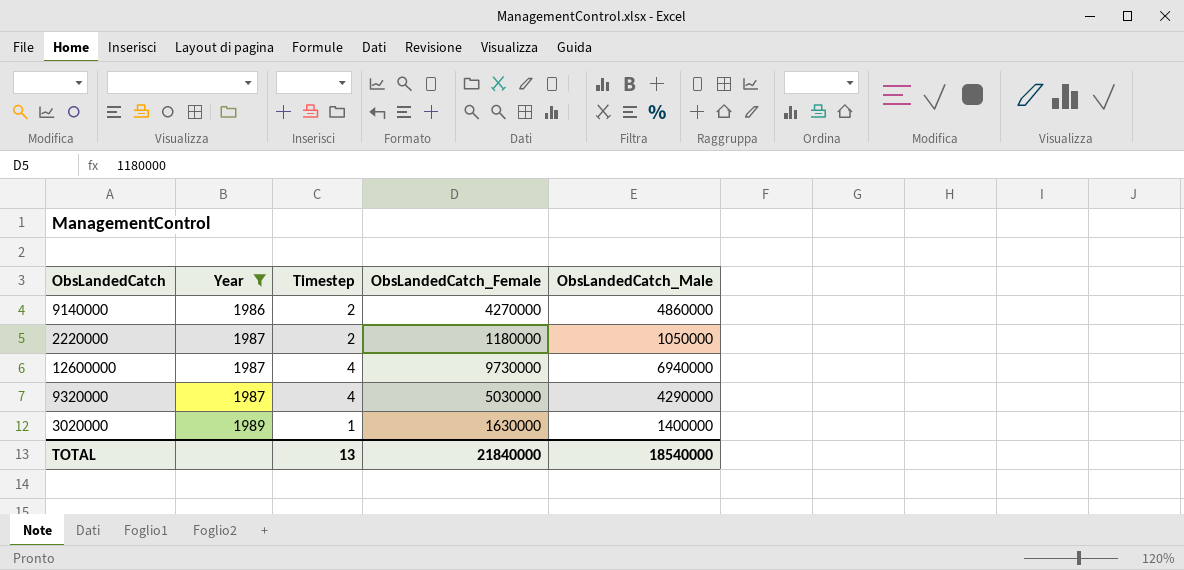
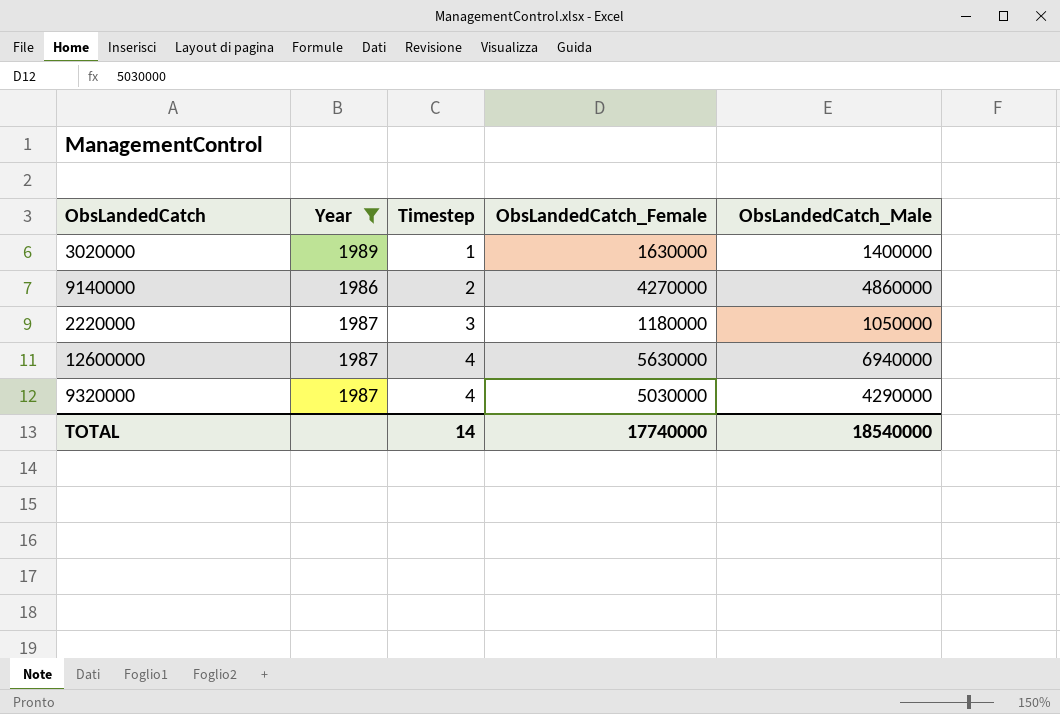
row order: Year ascending -> Timestep ascending
2220000 | Timestep: 2 -> 3
12600000 | ObsLandedCatch_Female: 9730000 -> 5630000
TOTAL | Timestep: 13 -> 14
TOTAL | ObsLandedCatch_Female: 21840000 -> 17740000

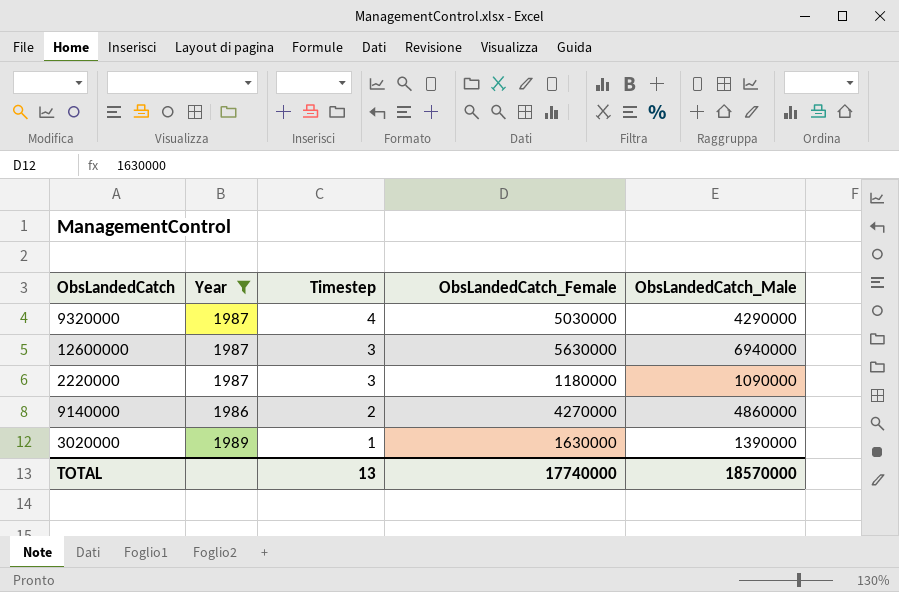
row order: Timestep ascending -> Timestep descending
12600000 | Timestep: 4 -> 3
2220000 | ObsLandedCatch_Male: 1050000 -> 1090000
3020000 | ObsLandedCatch_Male: 1400000 -> 1390000
TOTAL | Timestep: 14 -> 13
TOTAL | ObsLandedCatch_Male: 18540000 -> 18570000

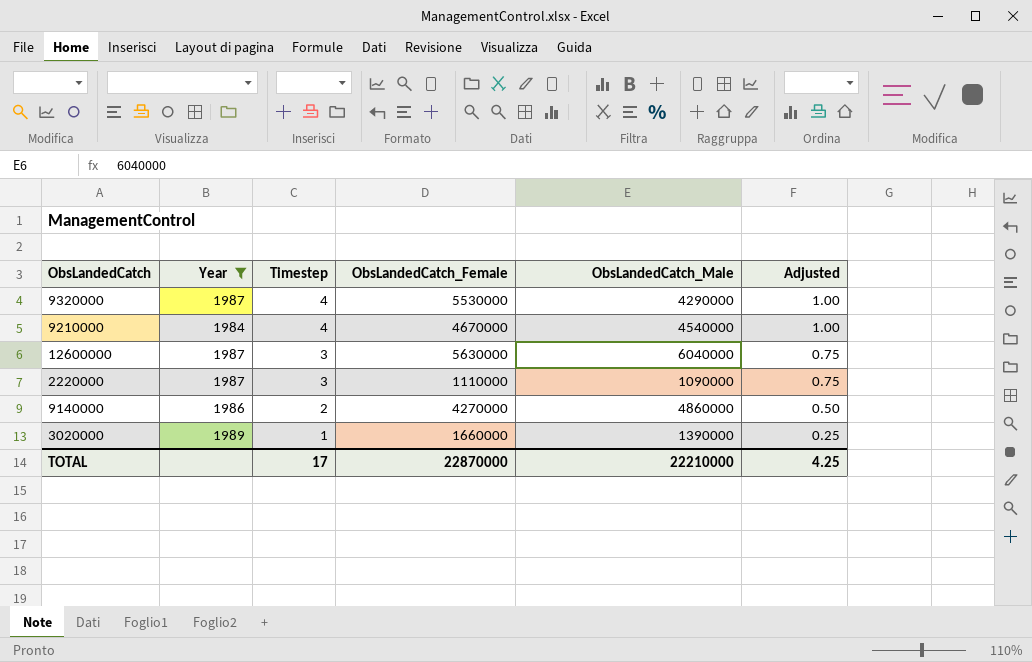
column Adjusted | formula: none -> [Timestep] * 0.25
9320000 | ObsLandedCatch_Female: 5030000 -> 5530000
row 9210000: none -> 1984 | 4 | 4670000 | 4540000 | 1.00
12600000 | ObsLandedCatch_Male: 6940000 -> 6040000
2220000 | ObsLandedCatch_Female: 1180000 -> 1110000
3020000 | ObsLandedCatch_Female: 1630000 -> 1660000
TOTAL | Timestep: 13 -> 17
TOTAL | ObsLandedCatch_Female: 17740000 -> 22870000
TOTAL | ObsLandedCatch_Male: 18570000 -> 22210000

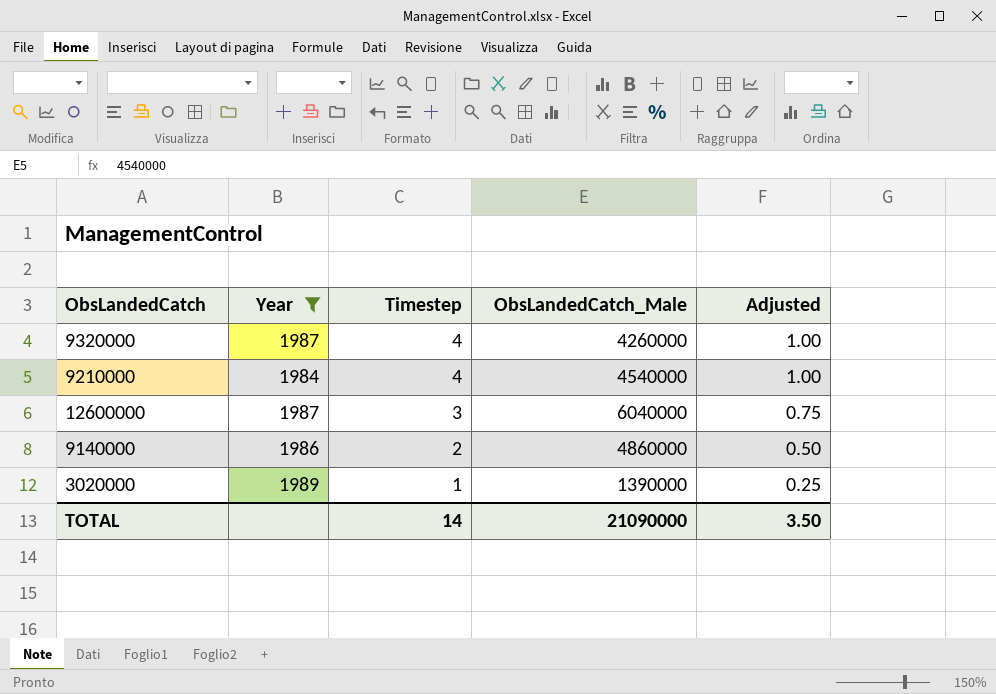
column ObsLandedCatch_Female | position: 4 -> none
row 2220000: 1987 | 3 | 1110000 | 1090000 | 0.75 -> none
9320000 | ObsLandedCatch_Male: 4290000 -> 4260000
TOTAL | Timestep: 17 -> 14
TOTAL | ObsLandedCatch_Male: 22210000 -> 21090000
TOTAL | Adjusted: 4.25 -> 3.50

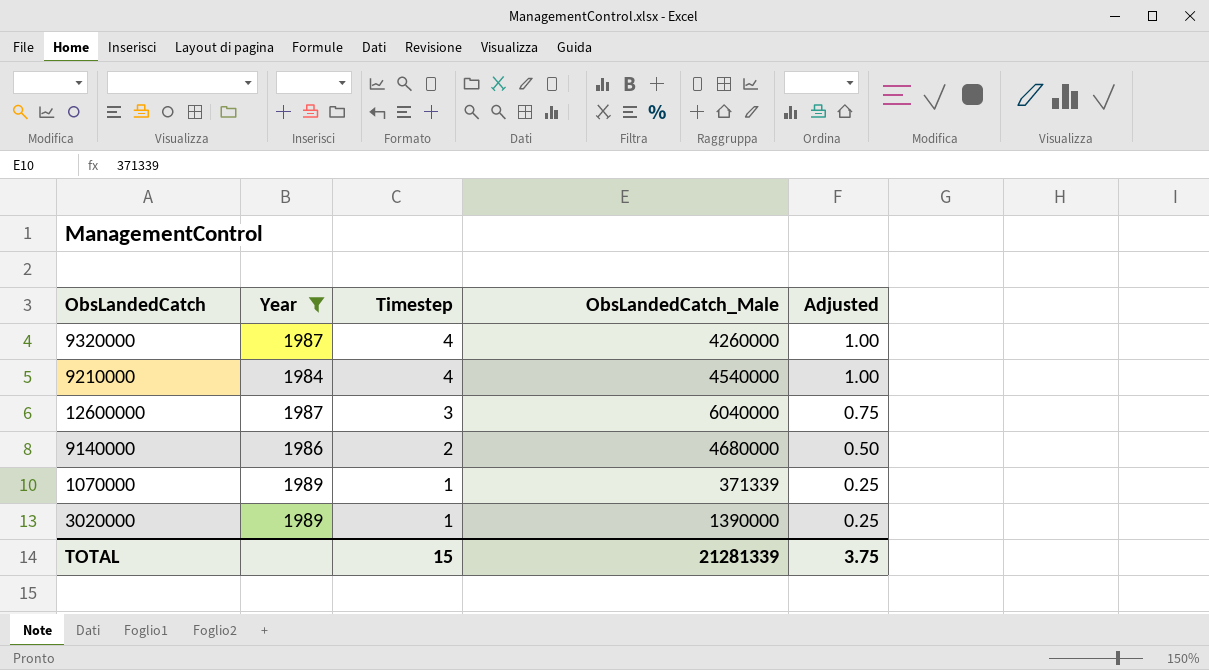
9140000 | ObsLandedCatch_Male: 4860000 -> 4680000
row 1070000: none -> 1989 | 1 | 371339 | 0.25
TOTAL | Timestep: 14 -> 15
TOTAL | ObsLandedCatch_Male: 21090000 -> 21281339
TOTAL | Adjusted: 3.50 -> 3.75

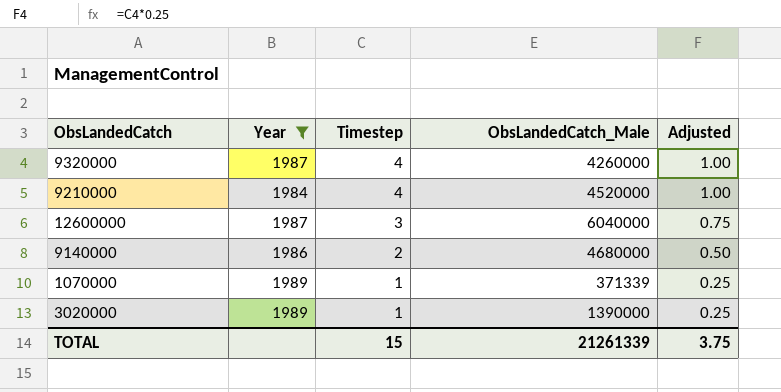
9210000 | ObsLandedCatch_Male: 4540000 -> 4520000
TOTAL | ObsLandedCatch_Male: 21281339 -> 21261339

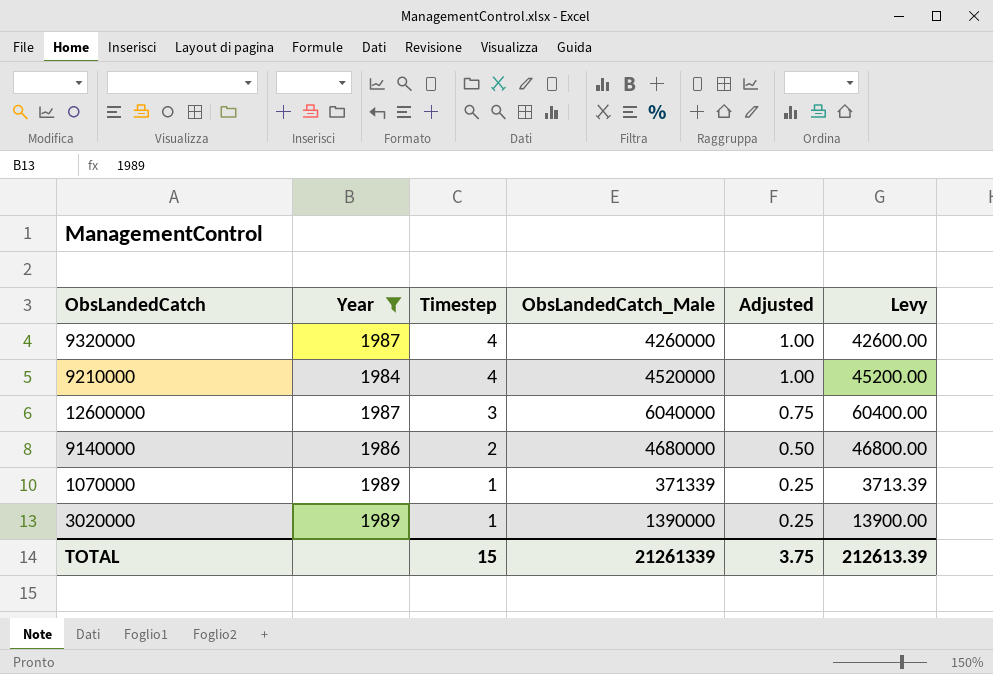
column Levy | formula: none -> [ObsLandedCatch_Male] * 0.01

